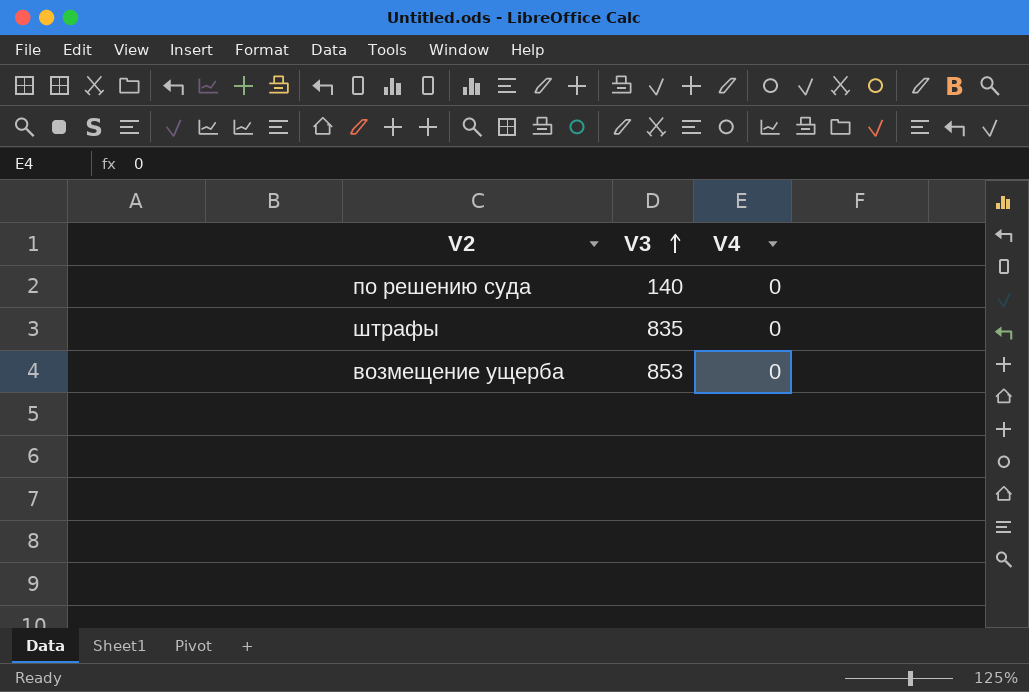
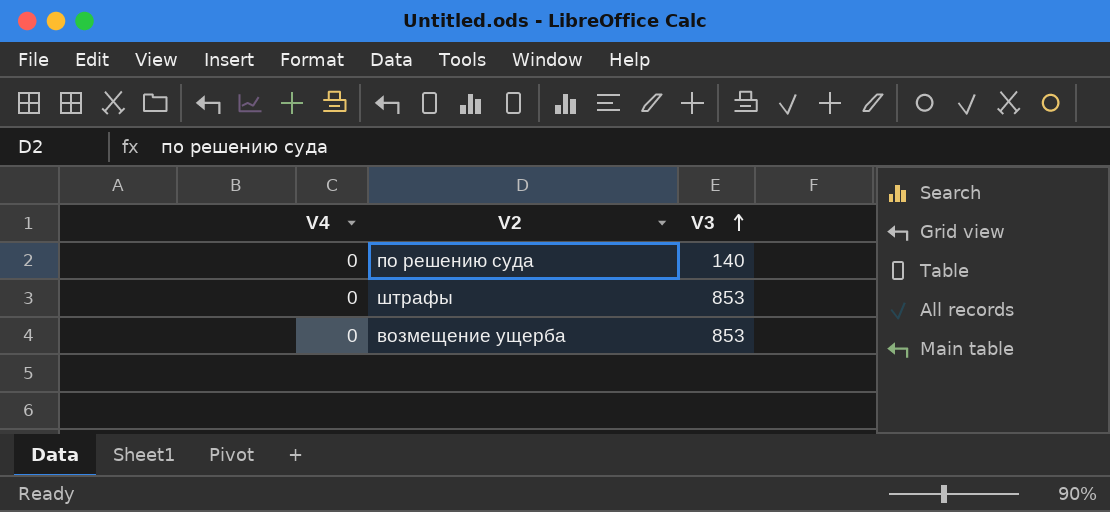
column V4 | position: 3 -> 1
штрафы | V3: 835 -> 853

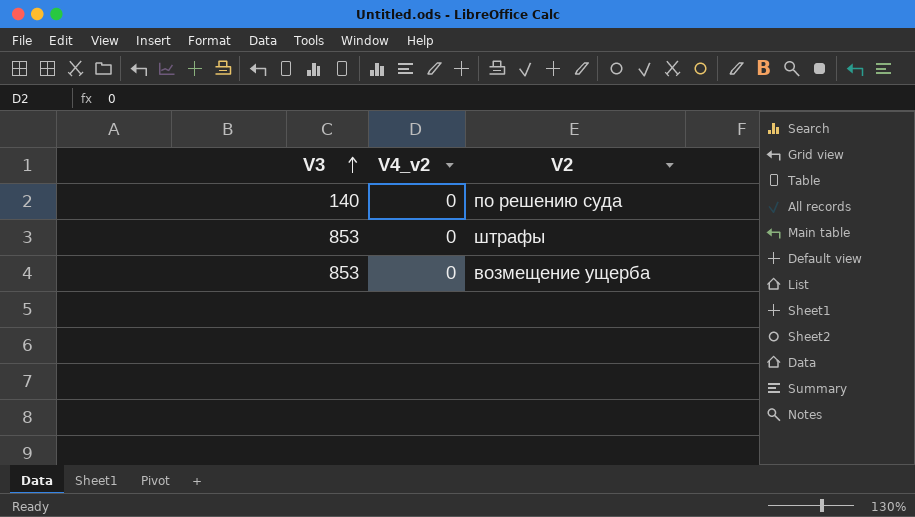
column V3 | position: 3 -> 1
column name: V4 -> V4_v2

